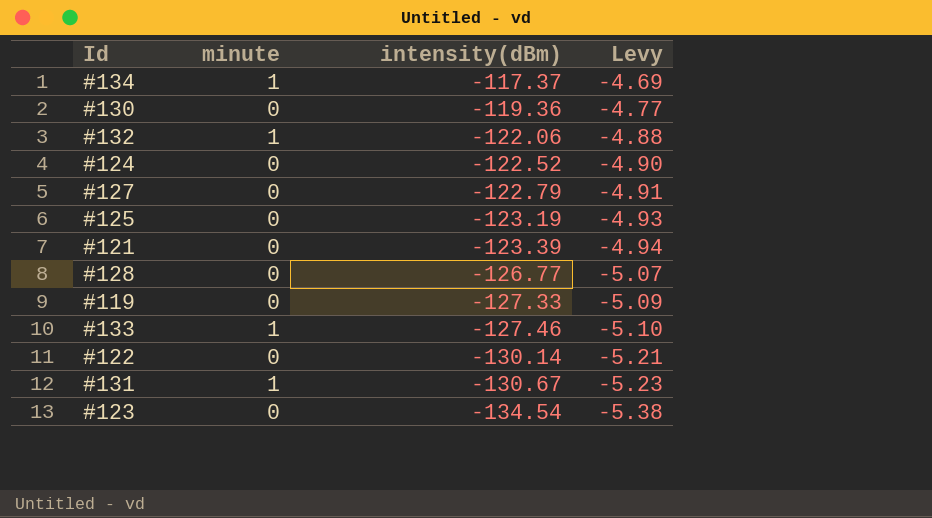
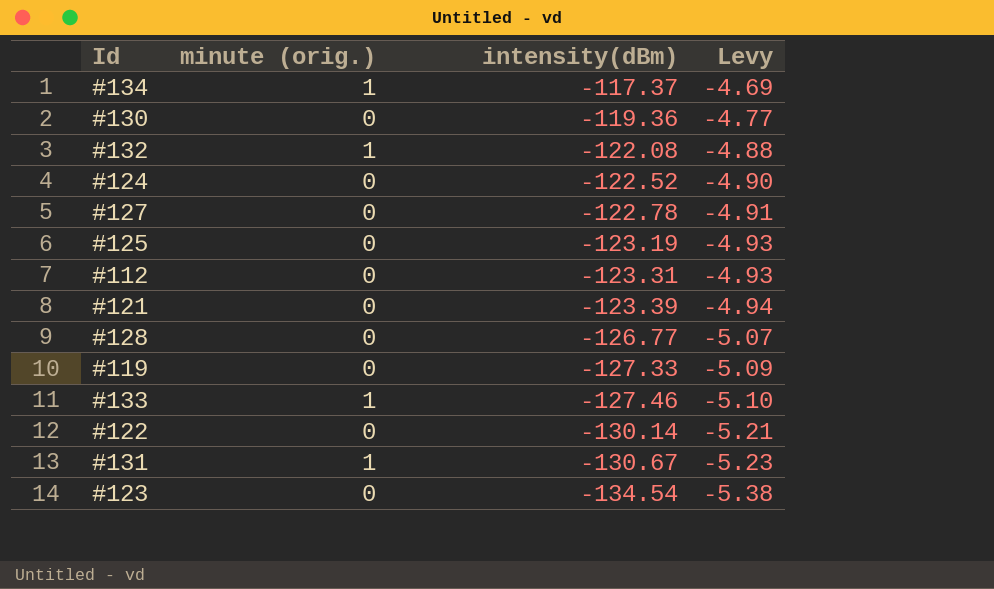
column name: minute -> minute (orig.)
#132 | intensity(dBm): -122.06 -> -122.08
#127 | intensity(dBm): -122.79 -> -122.78
row #112: none -> 0 | -123.31 | -4.93

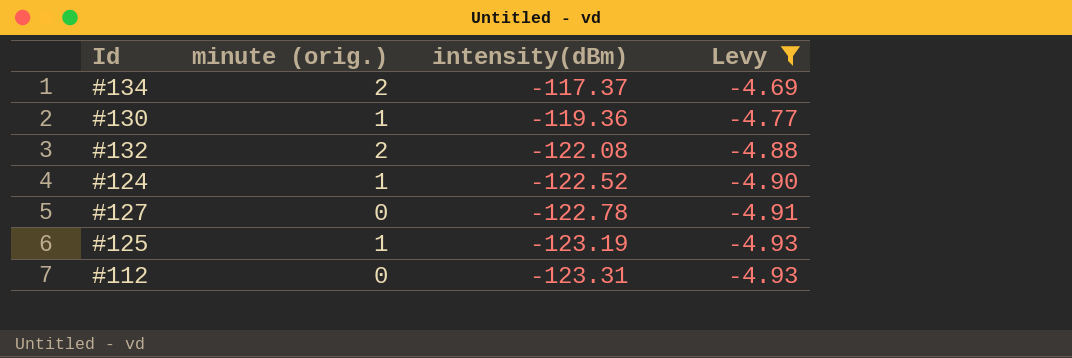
filter: none -> Levy >= -4.93
#134 | minute (orig.): 1 -> 2
#130 | minute (orig.): 0 -> 1
#132 | minute (orig.): 1 -> 2
#124 | minute (orig.): 0 -> 1
#125 | minute (orig.): 0 -> 1

